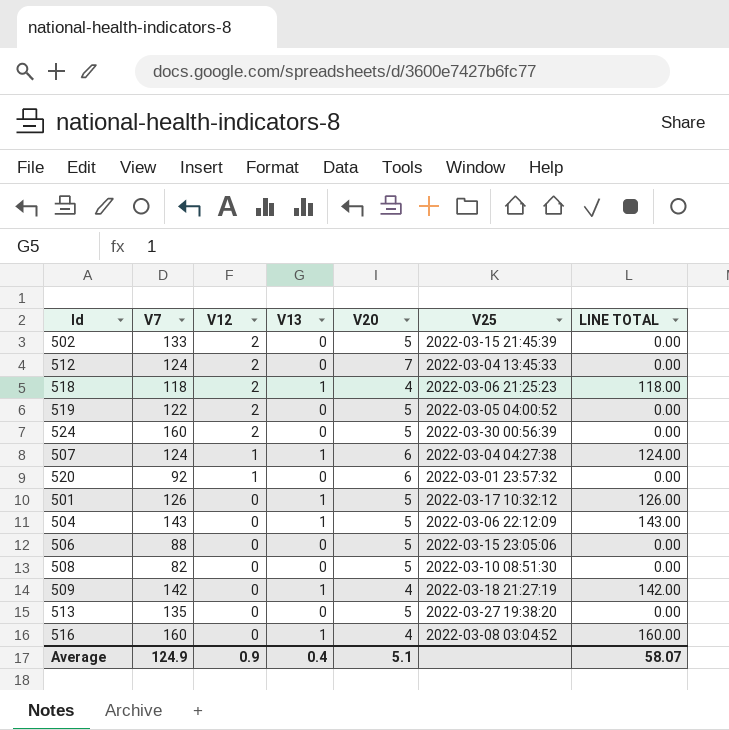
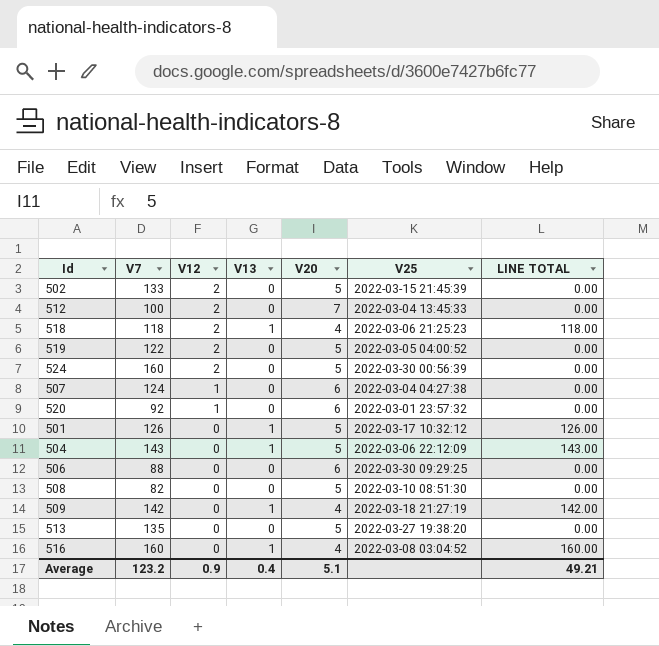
512 | V7: 124 -> 100
507 | V13: 1 -> 0
507 | LINE TOTAL: 124.00 -> 0.00
506 | V20: 5 -> 6
506 | V25: 2022-03-15 23:05:06 -> 2022-03-30 09:29:25
Average | V7: 124.9 -> 123.2
Average | LINE TOTAL: 58.07 -> 49.21

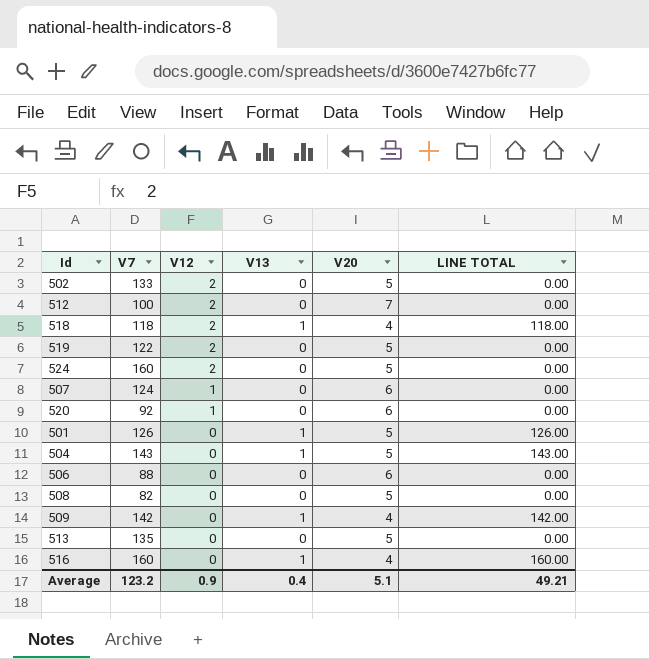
column V25 | position: 6 -> none

